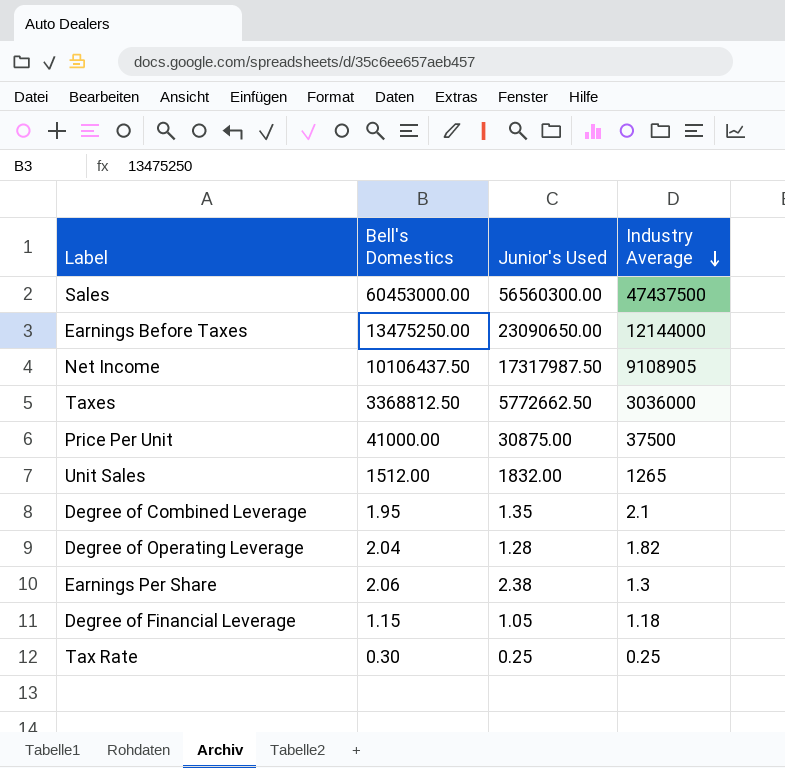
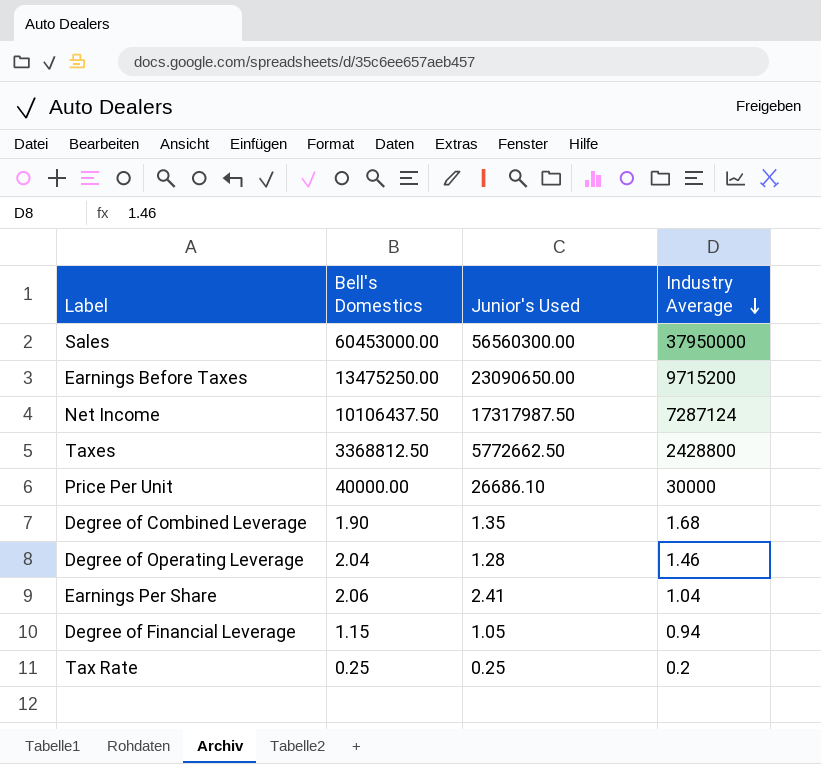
row Unit Sales: 1512.00 | 1832.00 | 1265 -> none
Sales | Industry Average: 47437500 -> 37950000
Earnings Before Taxes | Industry Average: 12144000 -> 9715200
Net Income | Industry Average: 9108905 -> 7287124
Taxes | Industry Average: 3036000 -> 2428800
Price Per Unit | Bell's Domestics: 41000.00 -> 40000.00
Price Per Unit | Junior's Used: 30875.00 -> 26686.10
Price Per Unit | Industry Average: 37500 -> 30000
Degree of Combined Leverage | Bell's Domestics: 1.95 -> 1.90
Degree of Combined Leverage | Industry Average: 2.1 -> 1.68
Degree of Operating Leverage | Industry Average: 1.82 -> 1.46
Earnings Per Share | Junior's Used: 2.38 -> 2.41
Earnings Per Share | Industry Average: 1.3 -> 1.04
Degree of Financial Leverage | Industry Average: 1.18 -> 0.94
Tax Rate | Bell's Domestics: 0.30 -> 0.25
Tax Rate | Industry Average: 0.25 -> 0.2

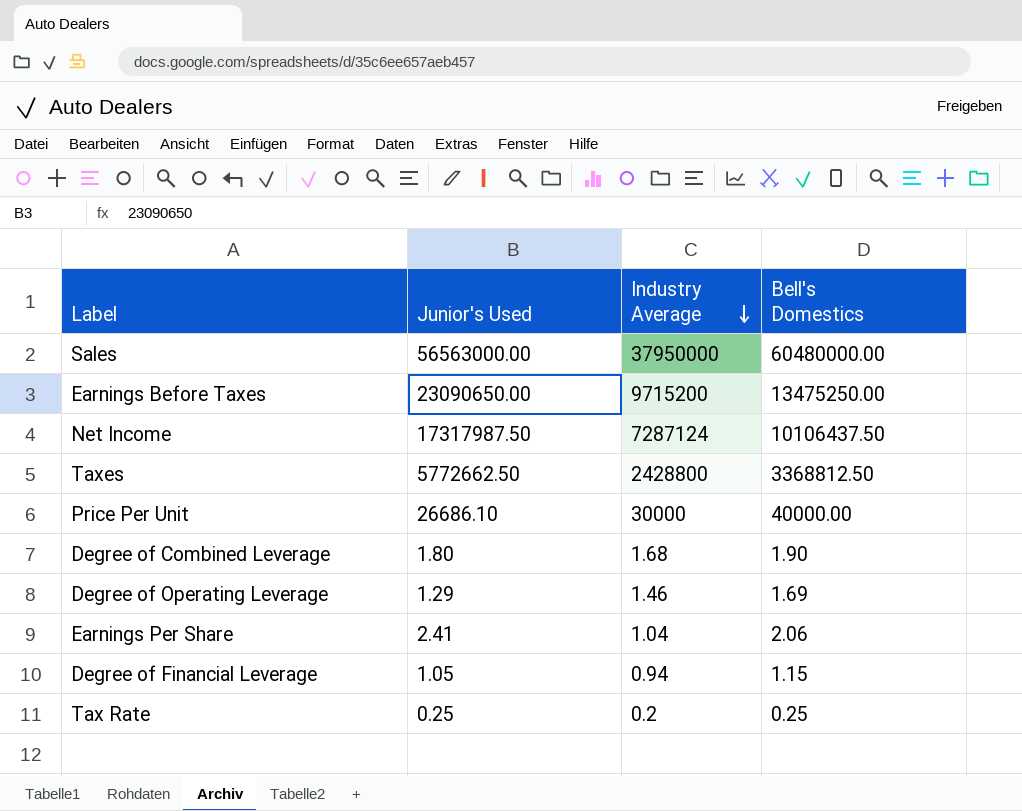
column Bell's Domestics | position: 2 -> 4
Sales | Junior's Used: 56560300.00 -> 56563000.00
Sales | Bell's Domestics: 60453000.00 -> 60480000.00
Degree of Combined Leverage | Junior's Used: 1.35 -> 1.80
Degree of Operating Leverage | Junior's Used: 1.28 -> 1.29
Degree of Operating Leverage | Bell's Domestics: 2.04 -> 1.69

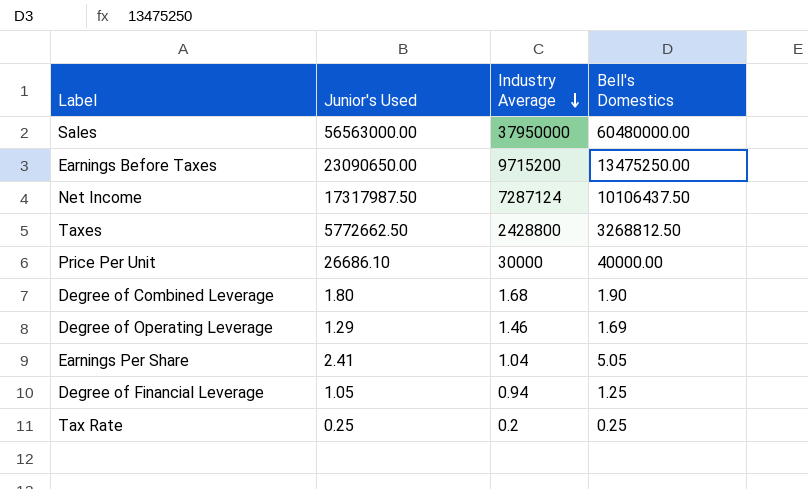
Taxes | Bell's Domestics: 3368812.50 -> 3268812.50
Earnings Per Share | Bell's Domestics: 2.06 -> 5.05
Degree of Financial Leverage | Bell's Domestics: 1.15 -> 1.25

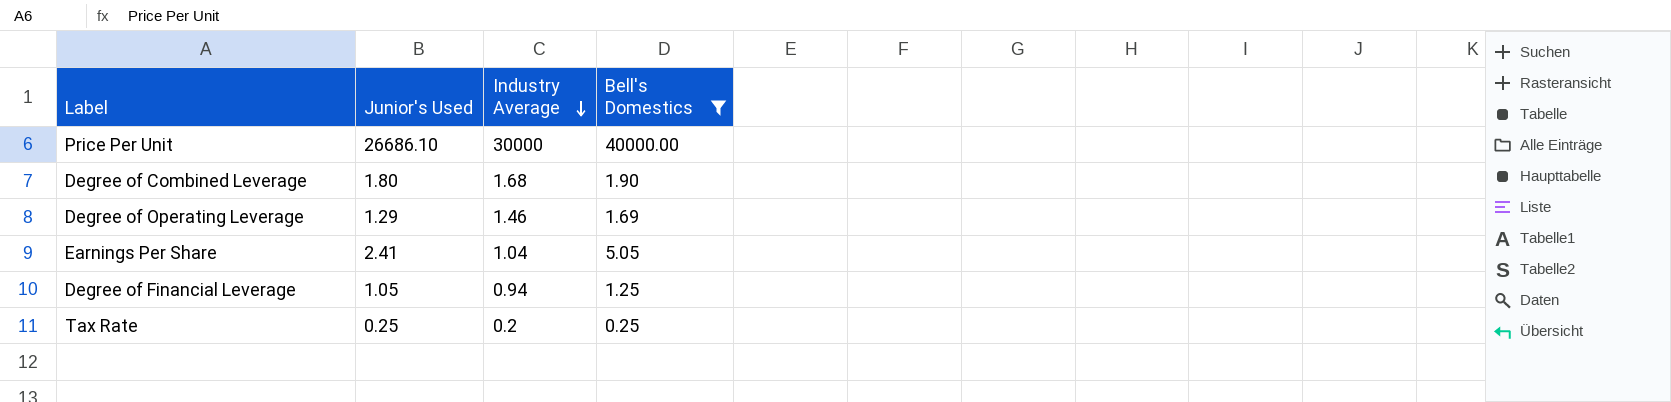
filter: none -> Bell's Domestics <= 40000.00

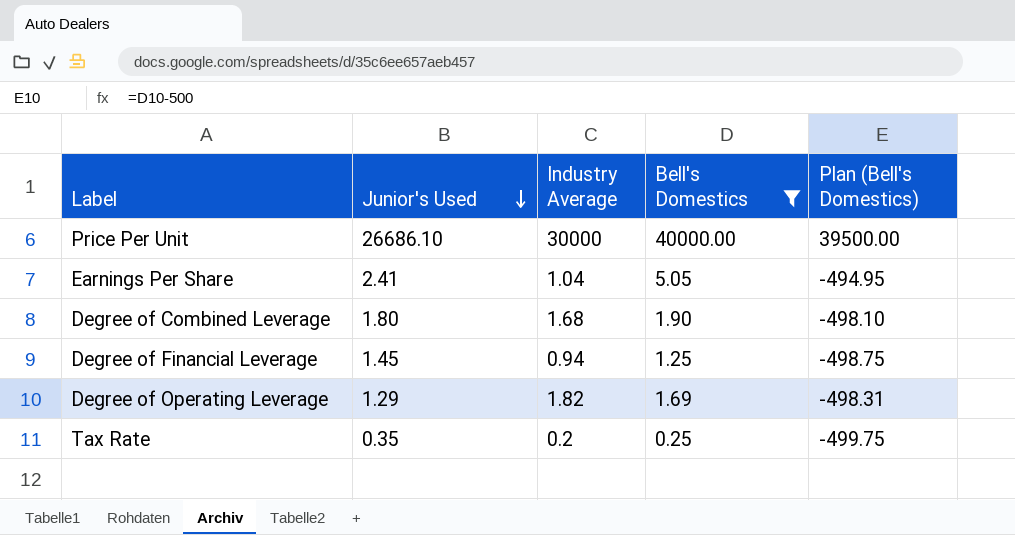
row order: Industry Average descending -> Junior's Used descending
column Plan (Bell's Domestics) | formula: none -> [Bell's Domestics] - 500
Degree of Financial Leverage | Junior's Used: 1.05 -> 1.45
Degree of Operating Leverage | Industry Average: 1.46 -> 1.82
Tax Rate | Junior's Used: 0.25 -> 0.35

